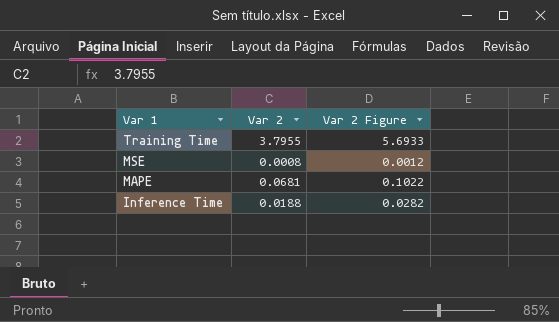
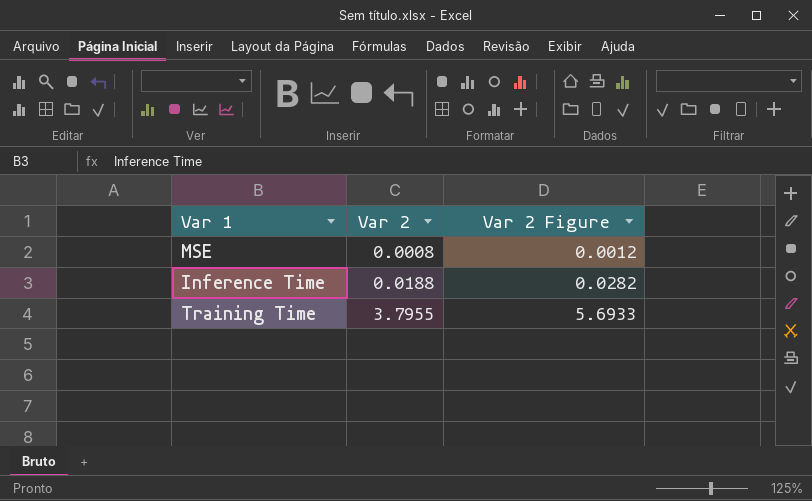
row order: Var 1 descending -> Var 2 ascending
row MAPE: 0.0681 | 0.1022 -> none

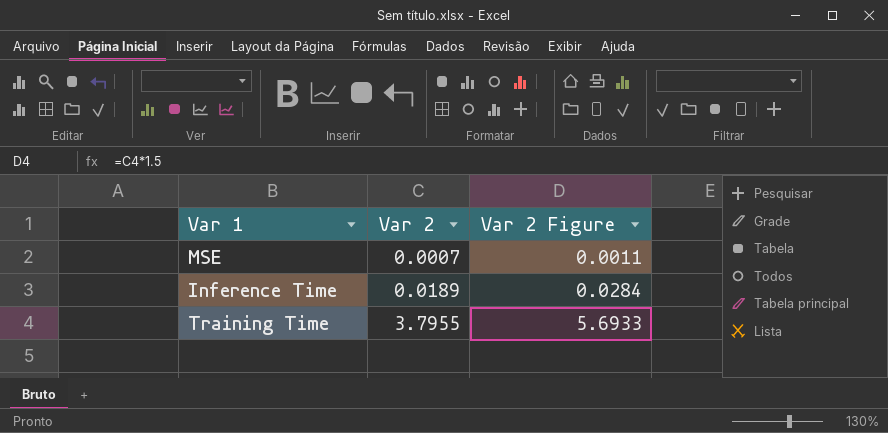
MSE | Var 2: 0.0008 -> 0.0007
MSE | Var 2 Figure: 0.0012 -> 0.0011
Inference Time | Var 2: 0.0188 -> 0.0189
Inference Time | Var 2 Figure: 0.0282 -> 0.0284

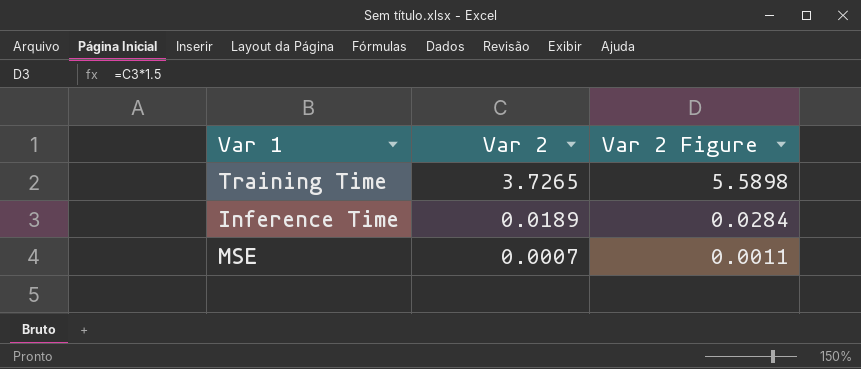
row order: Var 2 ascending -> Var 2 descending
Training Time | Var 2: 3.7955 -> 3.7265
Training Time | Var 2 Figure: 5.6933 -> 5.5898

